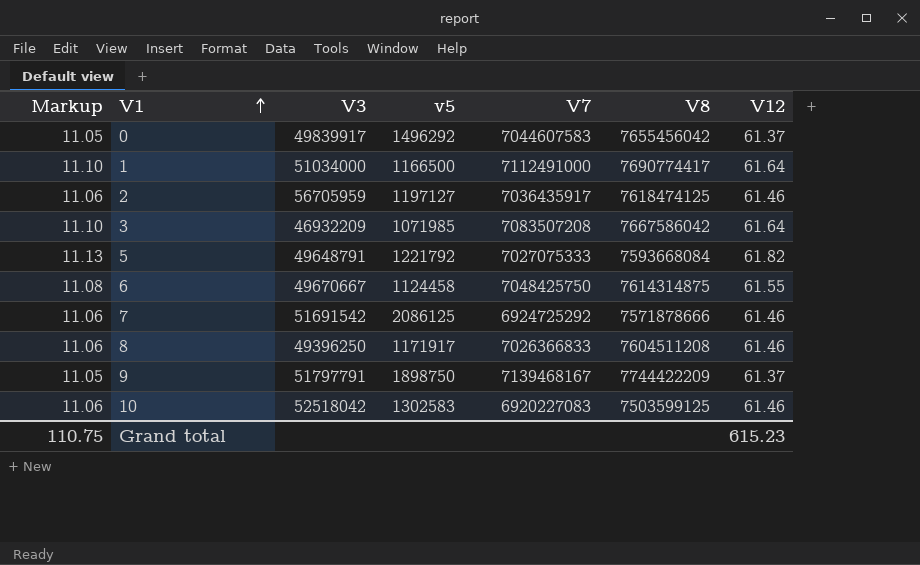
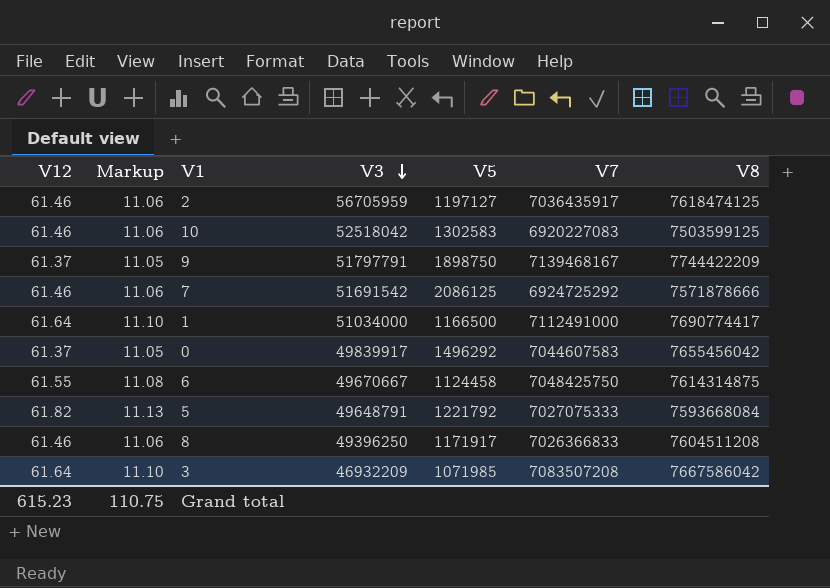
row order: V1 ascending -> V3 descending
column V12 | position: 7 -> 1
column name: v5 -> V5

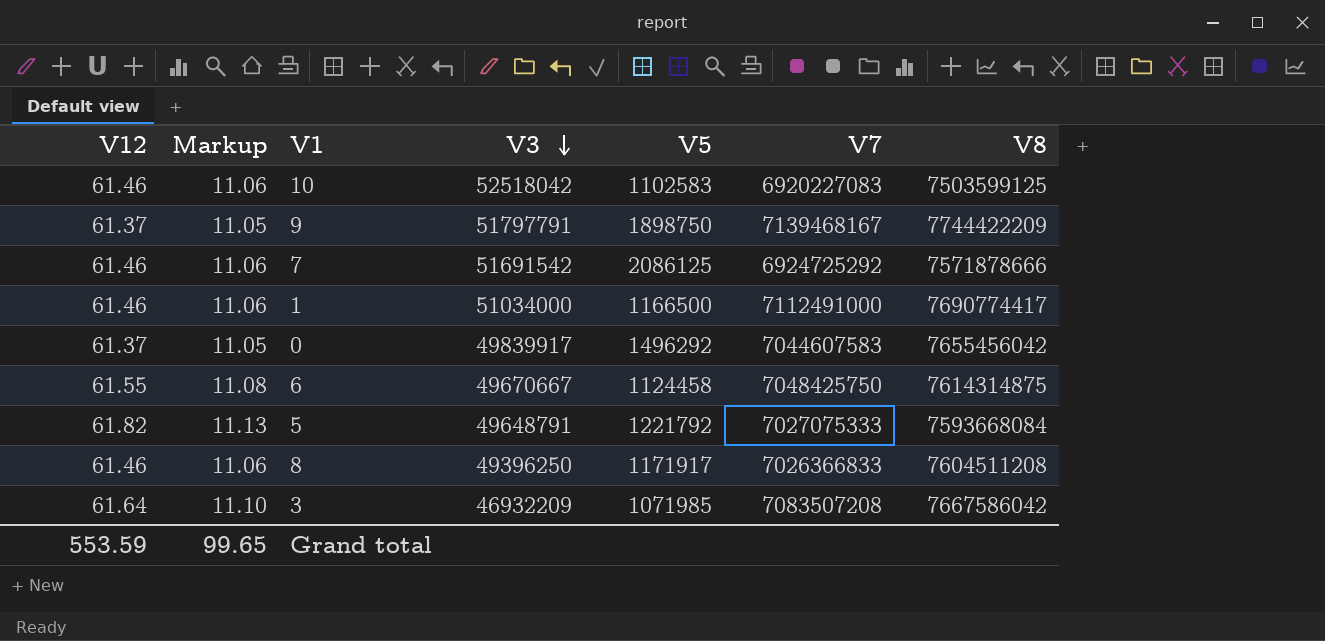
row 2: 61.46 | 11.06 | 56705959 | 1197127 | 7036435917 | 7618474125 -> none
10 | V5: 1302583 -> 1102583
1 | V12: 61.64 -> 61.46
1 | Markup: 11.10 -> 11.06
Grand total | V12: 615.23 -> 553.59
Grand total | Markup: 110.75 -> 99.65

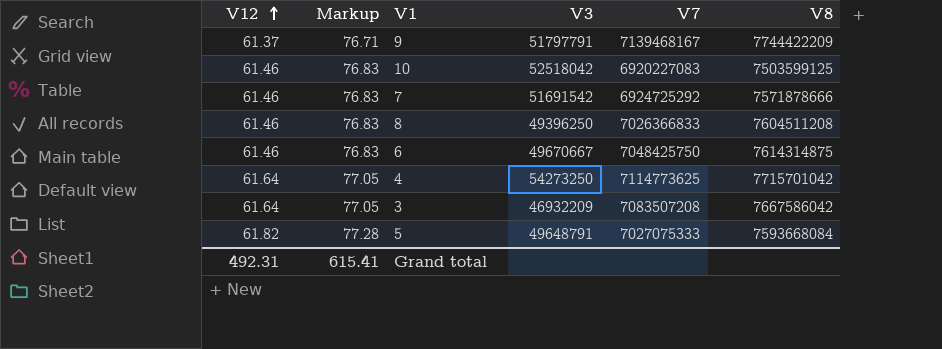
row order: V3 descending -> V12 ascending
column V5 | position: 5 -> none
column Markup | formula: [V12] * 0.18 -> [V12] * 1.25
row 1: 61.46 | 11.06 | 51034000 | 1166500 | 7112491000 | 7690774417 -> none
row 0: 61.37 | 11.05 | 49839917 | 1496292 | 7044607583 | 7655456042 -> none
6 | V12: 61.55 -> 61.46
row 4: none -> 61.64 | 77.05 | 54273250 | 7114773625 | 7715701042
Grand total | V12: 553.59 -> 492.31
Grand total | Markup: 99.65 -> 615.41

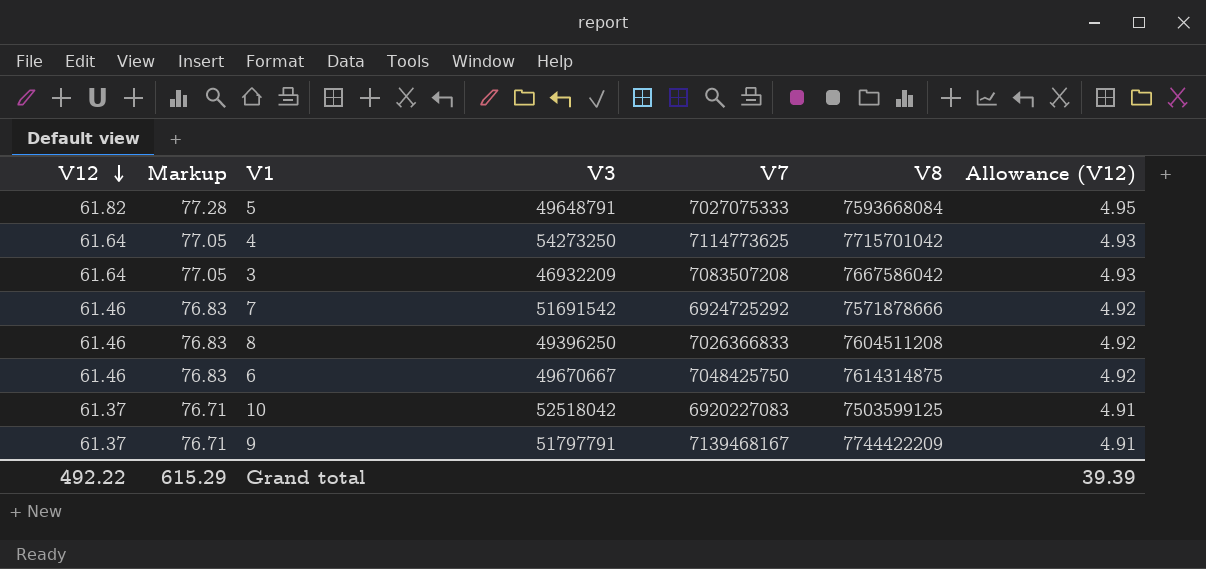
row order: V12 ascending -> V12 descending
column Allowance (V12) | formula: none -> [V12] * 0.08
10 | V12: 61.46 -> 61.37
10 | Markup: 76.83 -> 76.71
Grand total | V12: 492.31 -> 492.22
Grand total | Markup: 615.41 -> 615.29

